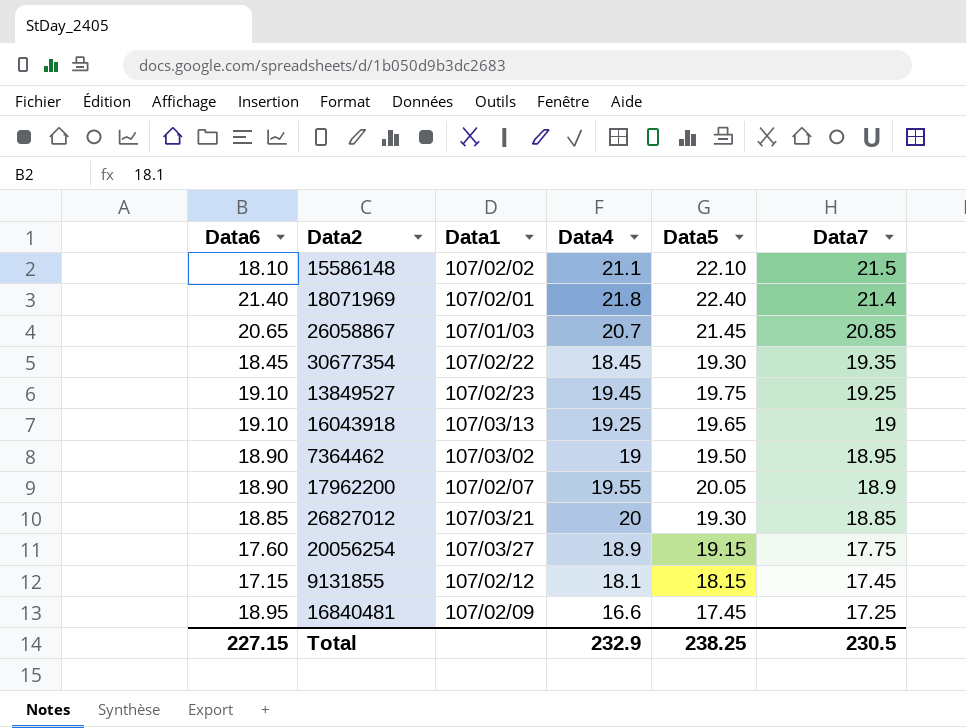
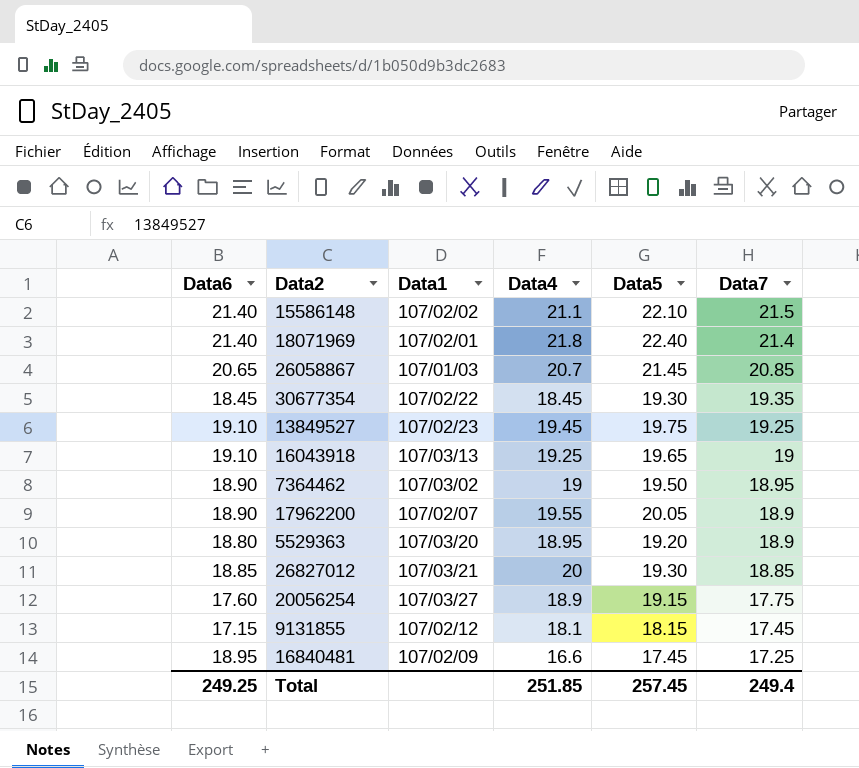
15586148 | Data6: 18.10 -> 21.40
row 5529363: none -> 18.80 | 107/03/20 | 18.95 | 19.20 | 18.9
Total | Data6: 227.15 -> 249.25
Total | Data4: 232.9 -> 251.85
Total | Data5: 238.25 -> 257.45
Total | Data7: 230.5 -> 249.4

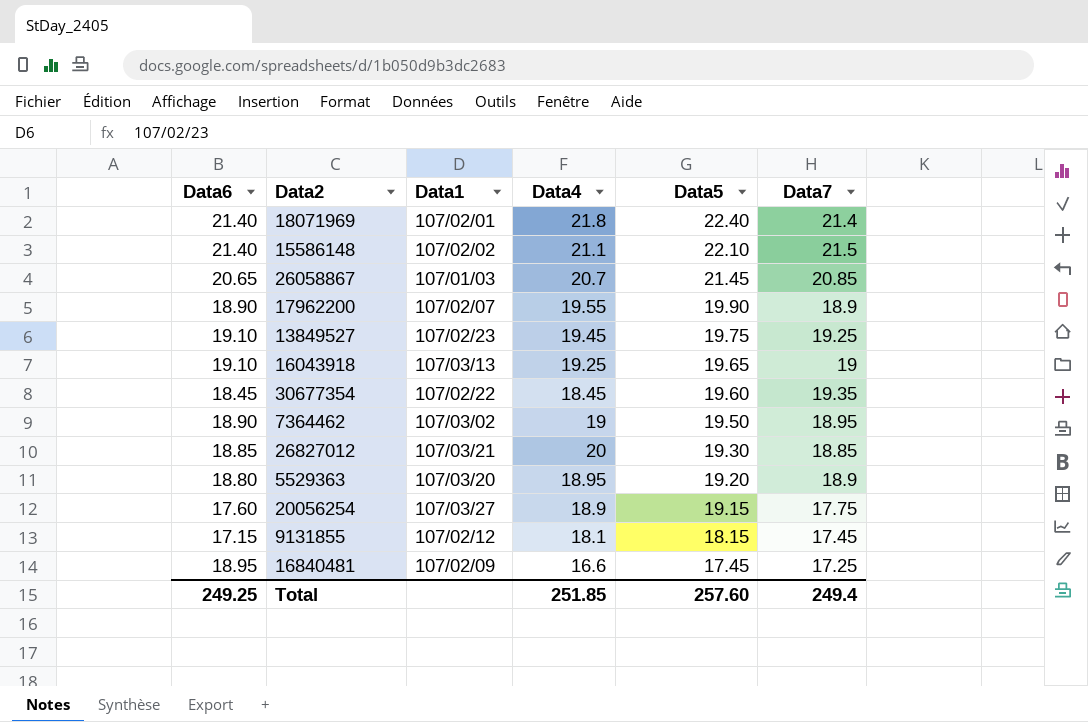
row order: Data7 descending -> Data5 descending
17962200 | Data5: 20.05 -> 19.90
30677354 | Data5: 19.30 -> 19.60
Total | Data5: 257.45 -> 257.60

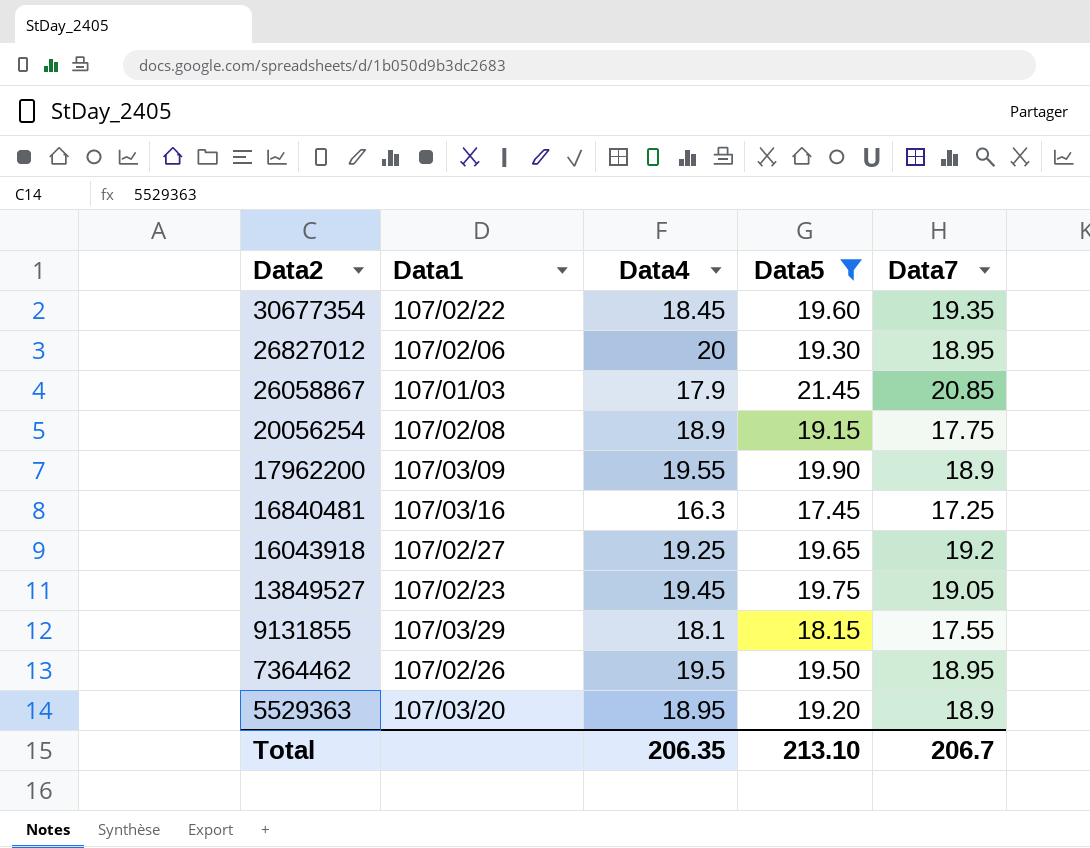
filter: none -> Data5 <= 21.45
row order: Data5 descending -> Data2 descending
column Data6 | position: 1 -> none
26827012 | Data1: 107/03/21 -> 107/02/06
26827012 | Data7: 18.85 -> 18.95
26058867 | Data4: 20.7 -> 17.9
20056254 | Data1: 107/03/27 -> 107/02/08
17962200 | Data1: 107/02/07 -> 107/03/09
16840481 | Data1: 107/02/09 -> 107/03/16
16840481 | Data4: 16.6 -> 16.3
16043918 | Data1: 107/03/13 -> 107/02/27
16043918 | Data7: 19 -> 19.2
13849527 | Data7: 19.25 -> 19.05
9131855 | Data1: 107/02/12 -> 107/03/29
9131855 | Data7: 17.45 -> 17.55
7364462 | Data1: 107/03/02 -> 107/02/26
7364462 | Data4: 19 -> 19.5
Total | Data4: 251.85 -> 206.35
Total | Data5: 257.60 -> 213.10
Total | Data7: 249.4 -> 206.7

